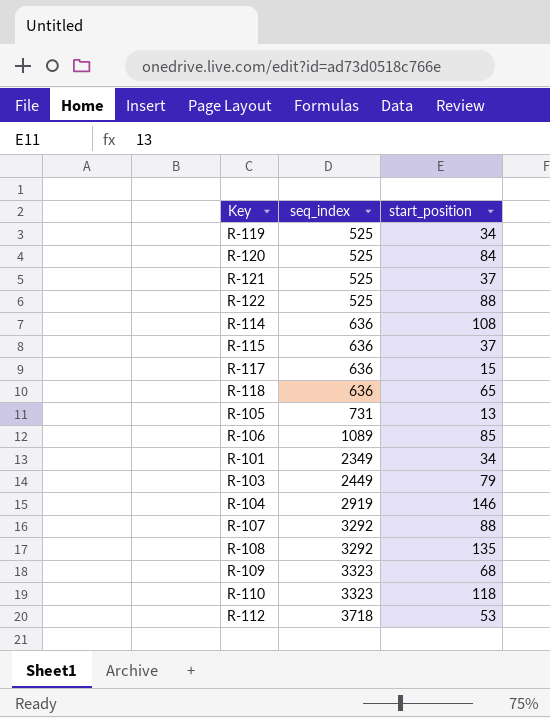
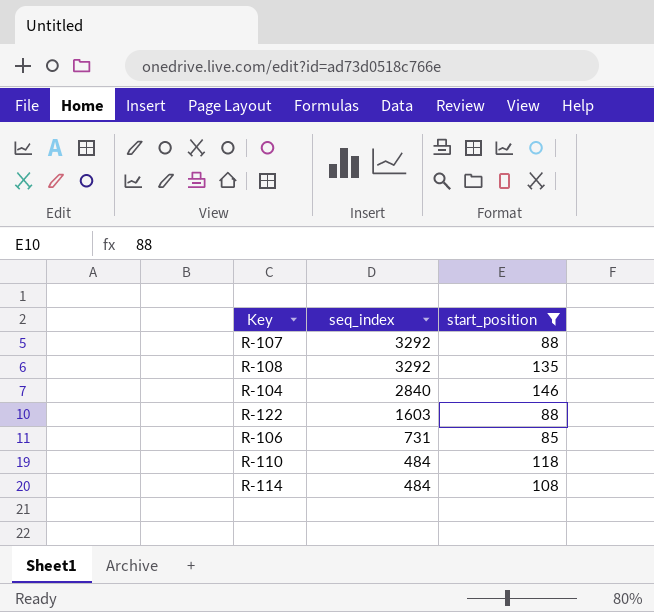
filter: none -> start_position >= 85
row order: seq_index ascending -> seq_index descending
R-104 | seq_index: 2919 -> 2840
R-122 | seq_index: 525 -> 1603
R-106 | seq_index: 1089 -> 731
R-110 | seq_index: 3323 -> 484
R-114 | seq_index: 636 -> 484

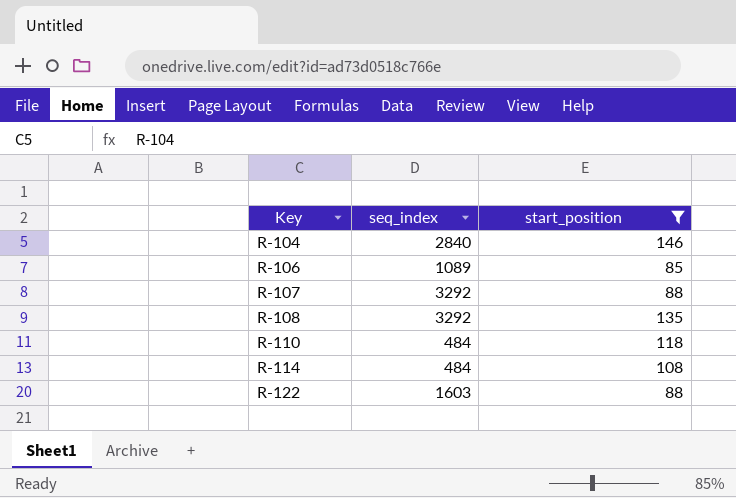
row order: seq_index descending -> Key ascending
R-106 | seq_index: 731 -> 1089

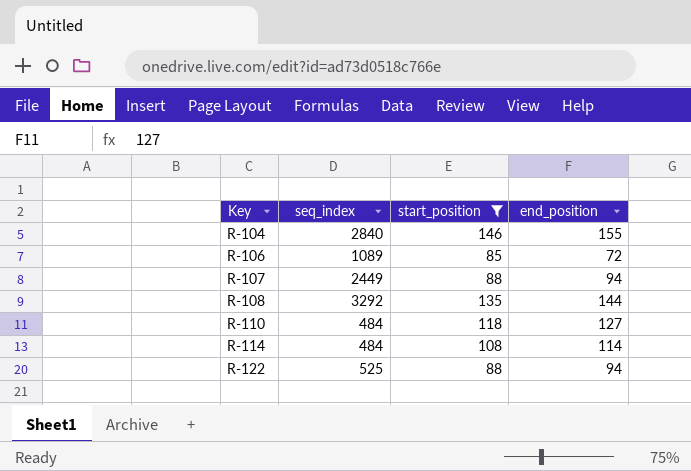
column end_position | position: none -> 4
R-107 | seq_index: 3292 -> 2449
R-122 | seq_index: 1603 -> 525

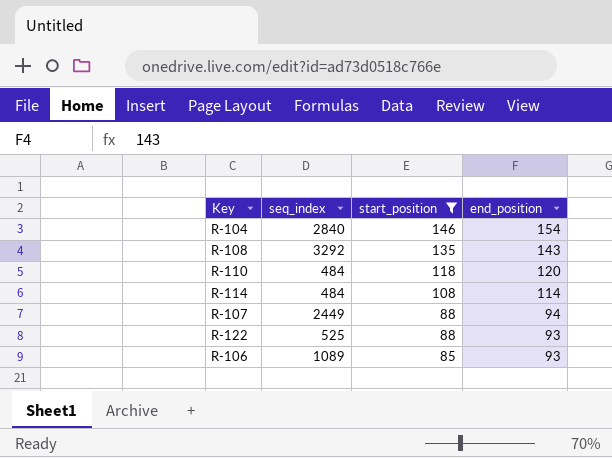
row order: Key ascending -> start_position descending
R-104 | end_position: 155 -> 154
R-108 | end_position: 144 -> 143
R-110 | end_position: 127 -> 120
R-122 | end_position: 94 -> 93
R-106 | end_position: 72 -> 93

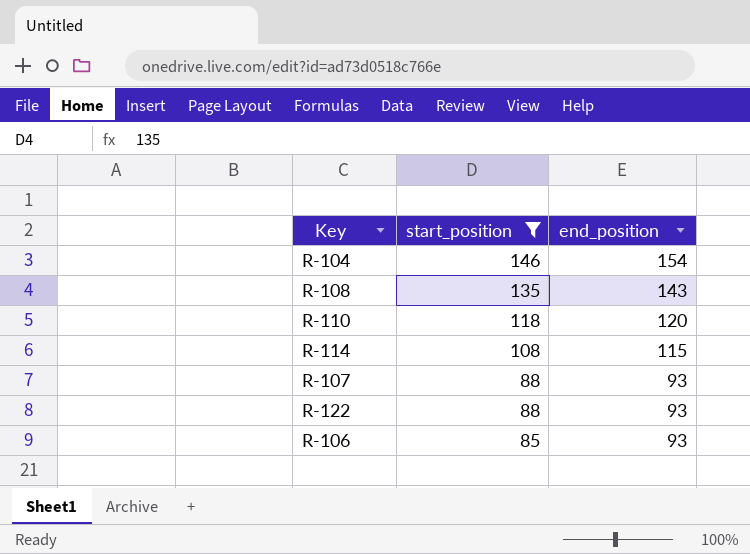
column seq_index | position: 2 -> none
R-114 | end_position: 114 -> 115
R-107 | end_position: 94 -> 93

